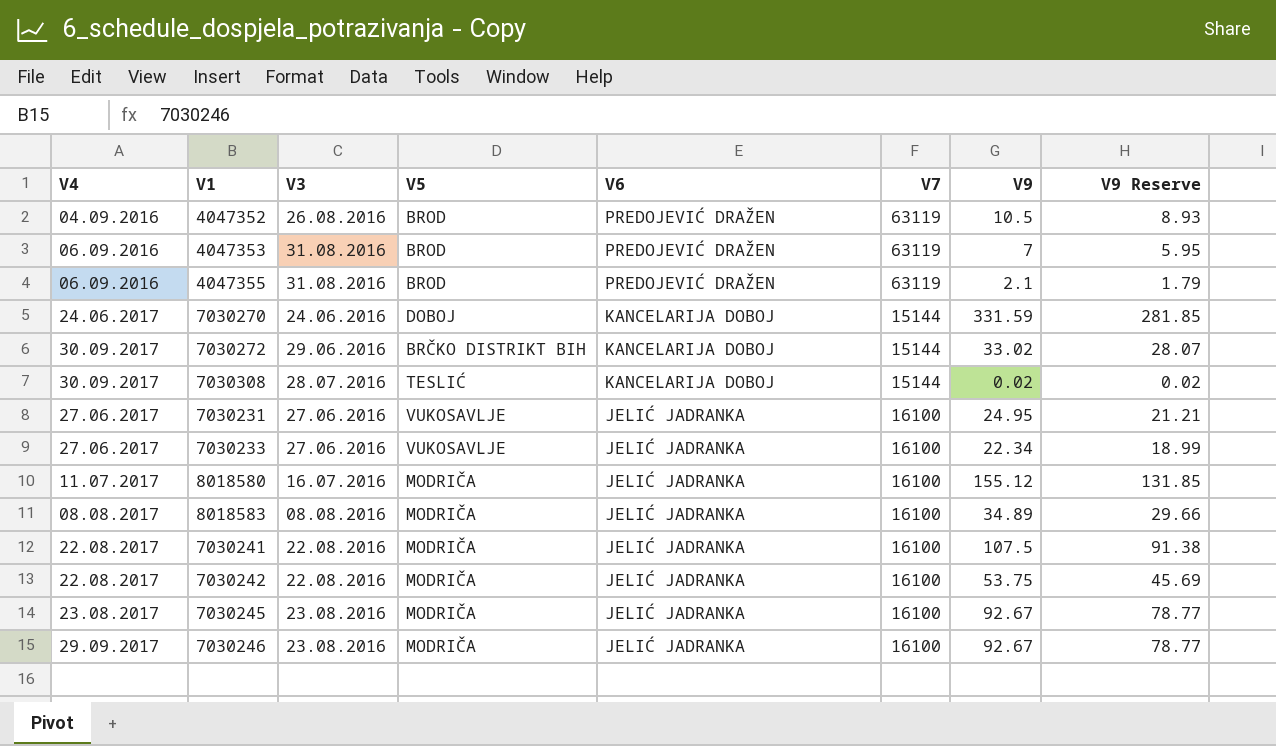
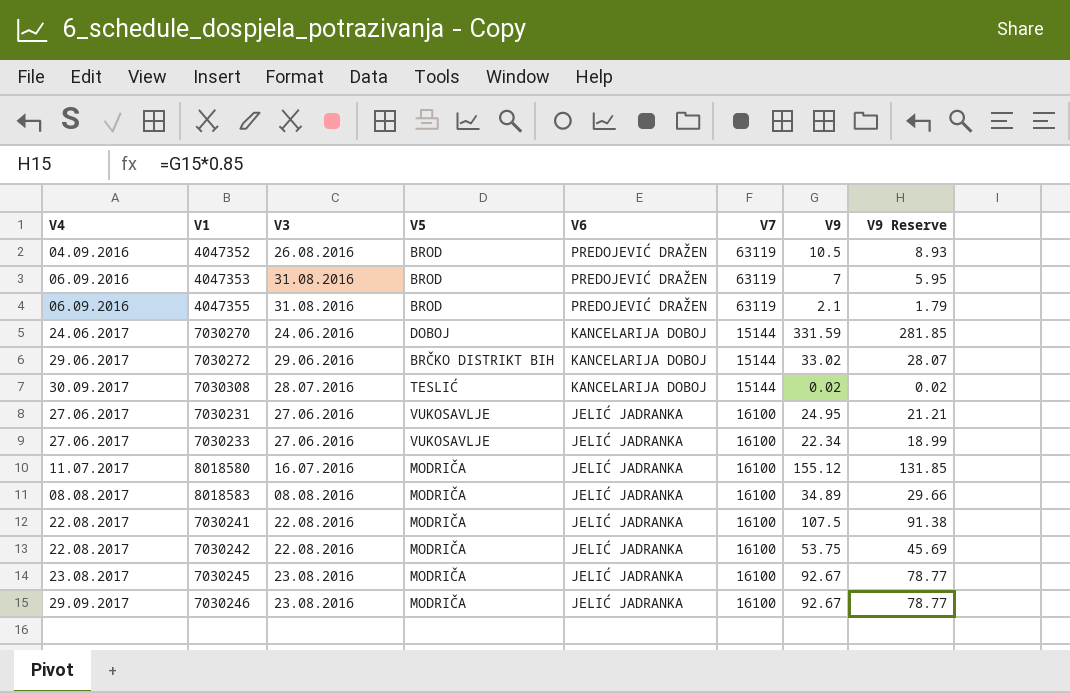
7030272 | V4: 30.09.2017 -> 29.06.2017

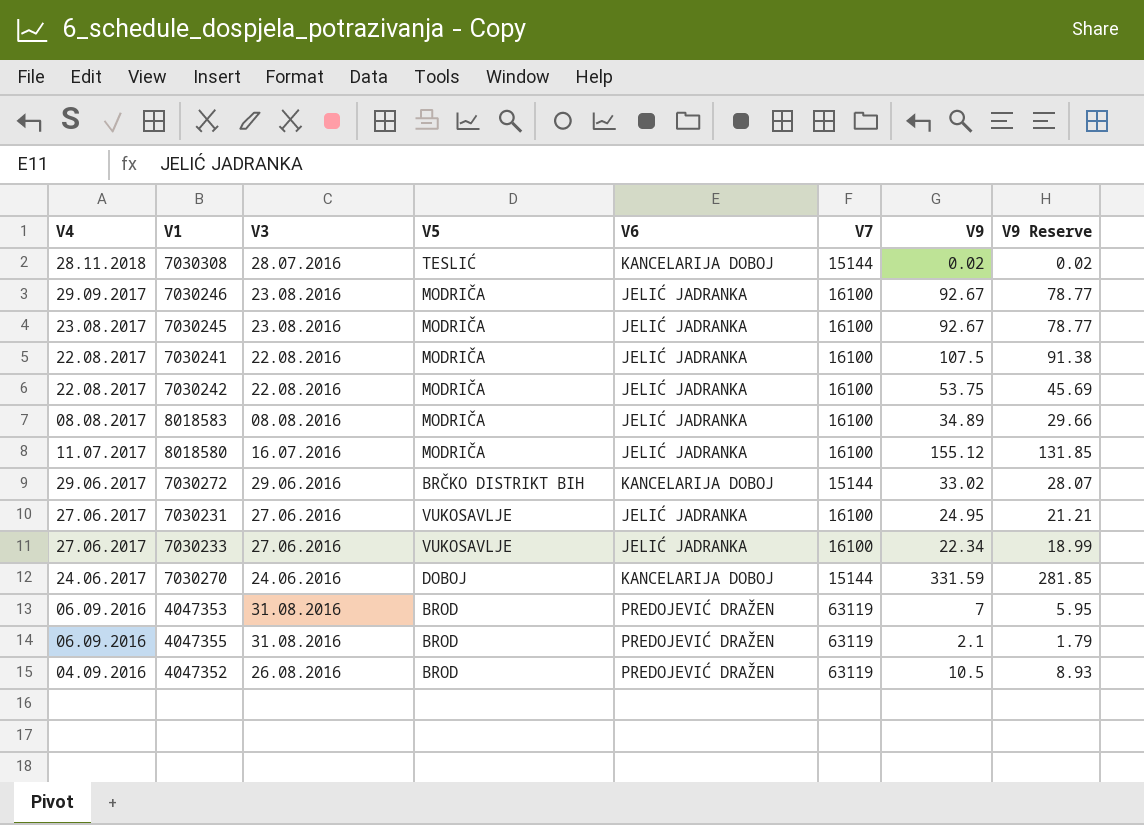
row order: V6 descending -> V4 descending
7030308 | V4: 30.09.2017 -> 28.11.2018

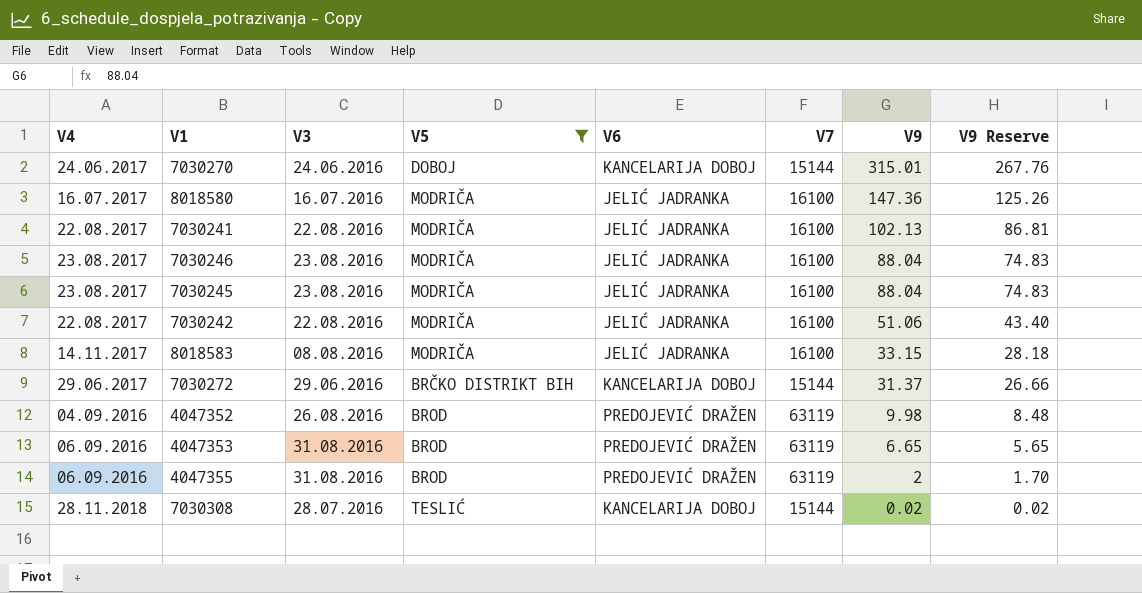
filter: none -> V5 != VUKOSAVLJE
row order: V4 descending -> V9 descending
7030270 | V9: 331.59 -> 315.01
7030270 | V9 Reserve: 281.85 -> 267.76
8018580 | V4: 11.07.2017 -> 16.07.2017
8018580 | V9: 155.12 -> 147.36
8018580 | V9 Reserve: 131.85 -> 125.26
7030241 | V9: 107.5 -> 102.13
7030241 | V9 Reserve: 91.38 -> 86.81
7030246 | V4: 29.09.2017 -> 23.08.2017
7030246 | V9: 92.67 -> 88.04
7030246 | V9 Reserve: 78.77 -> 74.83
7030245 | V9: 92.67 -> 88.04
7030245 | V9 Reserve: 78.77 -> 74.83
7030242 | V9: 53.75 -> 51.06
7030242 | V9 Reserve: 45.69 -> 43.40
8018583 | V4: 08.08.2017 -> 14.11.2017
8018583 | V9: 34.89 -> 33.15
8018583 | V9 Reserve: 29.66 -> 28.18
7030272 | V9: 33.02 -> 31.37
7030272 | V9 Reserve: 28.07 -> 26.66
4047352 | V9: 10.5 -> 9.98
4047352 | V9 Reserve: 8.93 -> 8.48
4047353 | V9: 7 -> 6.65
4047353 | V9 Reserve: 5.95 -> 5.65
4047355 | V9: 2.1 -> 2
4047355 | V9 Reserve: 1.79 -> 1.70

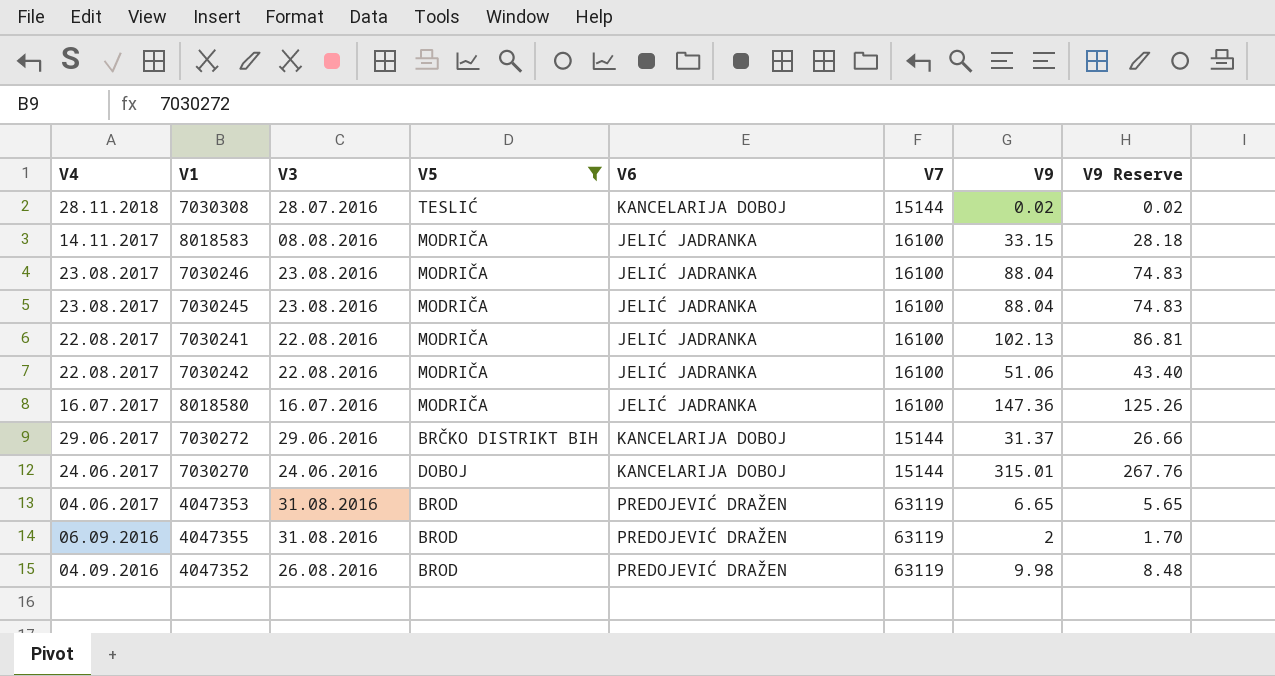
row order: V9 descending -> V4 descending
4047353 | V4: 06.09.2016 -> 04.06.2017

